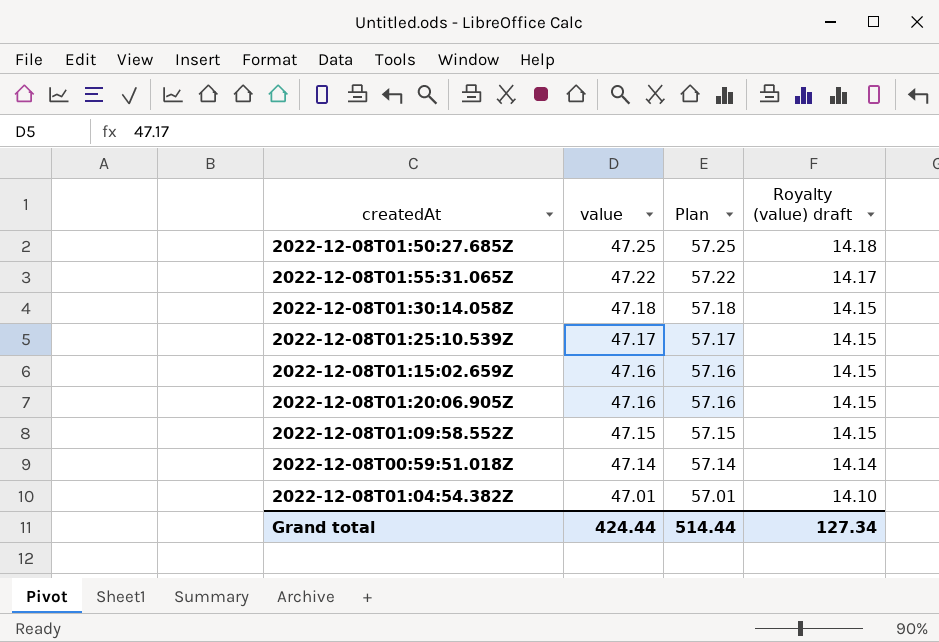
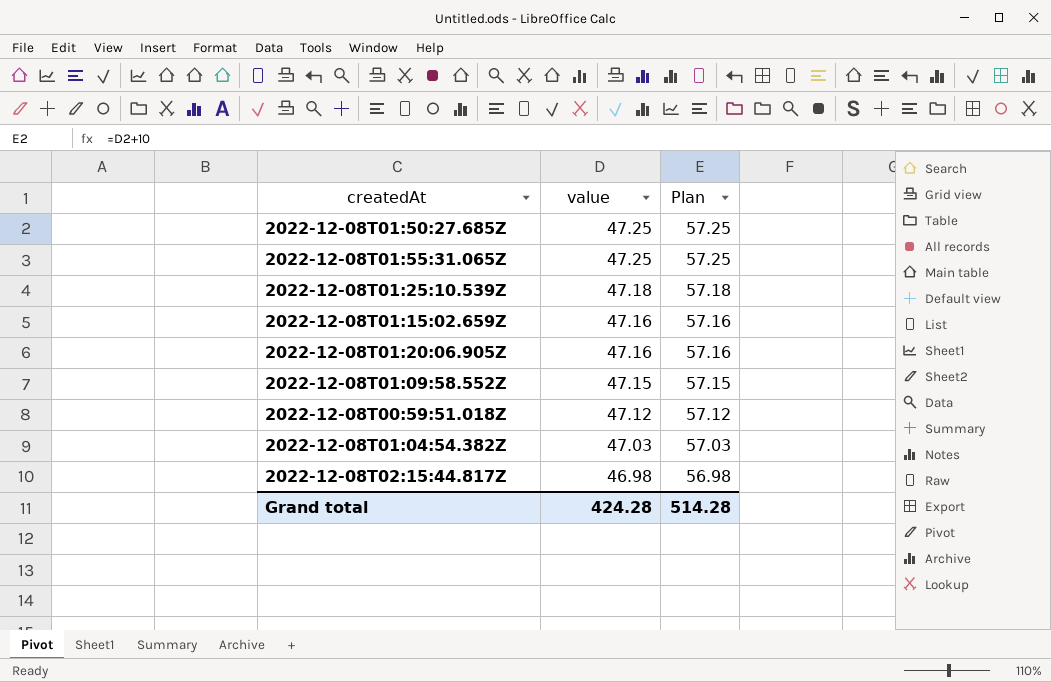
column Royalty (value) draft | formula: [value] * 0.3 -> none
row 2022-12-08T01:30:14.058Z: 47.18 | 57.18 | 14.15 -> none
2022-12-08T01:55:31.065Z | value: 47.22 -> 47.25
2022-12-08T01:55:31.065Z | Plan: 57.22 -> 57.25
2022-12-08T01:25:10.539Z | value: 47.17 -> 47.18
2022-12-08T01:25:10.539Z | Plan: 57.17 -> 57.18
2022-12-08T00:59:51.018Z | value: 47.14 -> 47.12
2022-12-08T00:59:51.018Z | Plan: 57.14 -> 57.12
2022-12-08T01:04:54.382Z | value: 47.01 -> 47.03
2022-12-08T01:04:54.382Z | Plan: 57.01 -> 57.03
row 2022-12-08T02:15:44.817Z: none -> 46.98 | 56.98
Grand total | value: 424.44 -> 424.28
Grand total | Plan: 514.44 -> 514.28

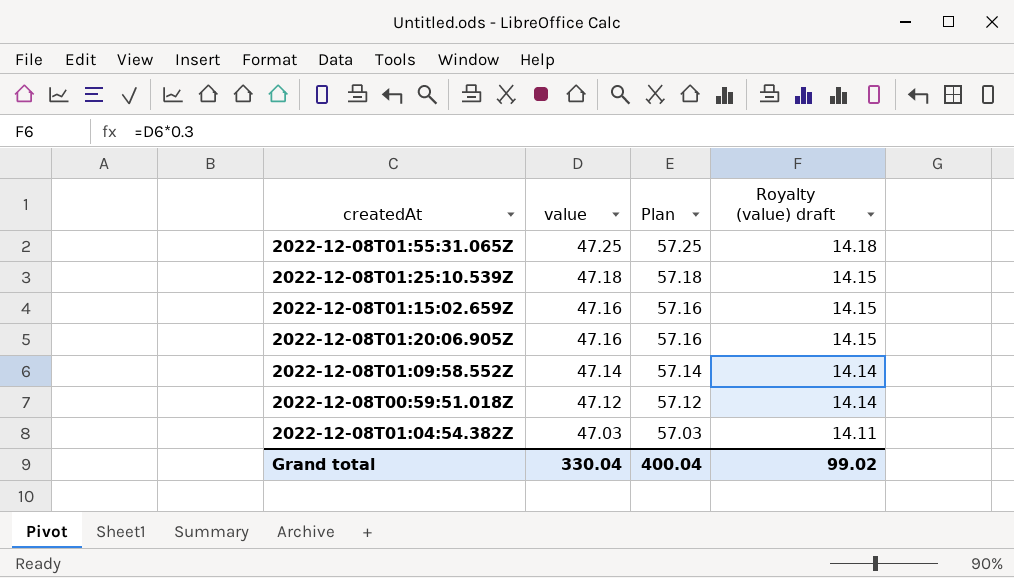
column Royalty (value) draft | formula: none -> [value] * 0.3
row 2022-12-08T01:50:27.685Z: 47.25 | 57.25 -> none
row 2022-12-08T02:15:44.817Z: 46.98 | 56.98 -> none
2022-12-08T01:09:58.552Z | value: 47.15 -> 47.14
2022-12-08T01:09:58.552Z | Plan: 57.15 -> 57.14
Grand total | value: 424.28 -> 330.04
Grand total | Plan: 514.28 -> 400.04

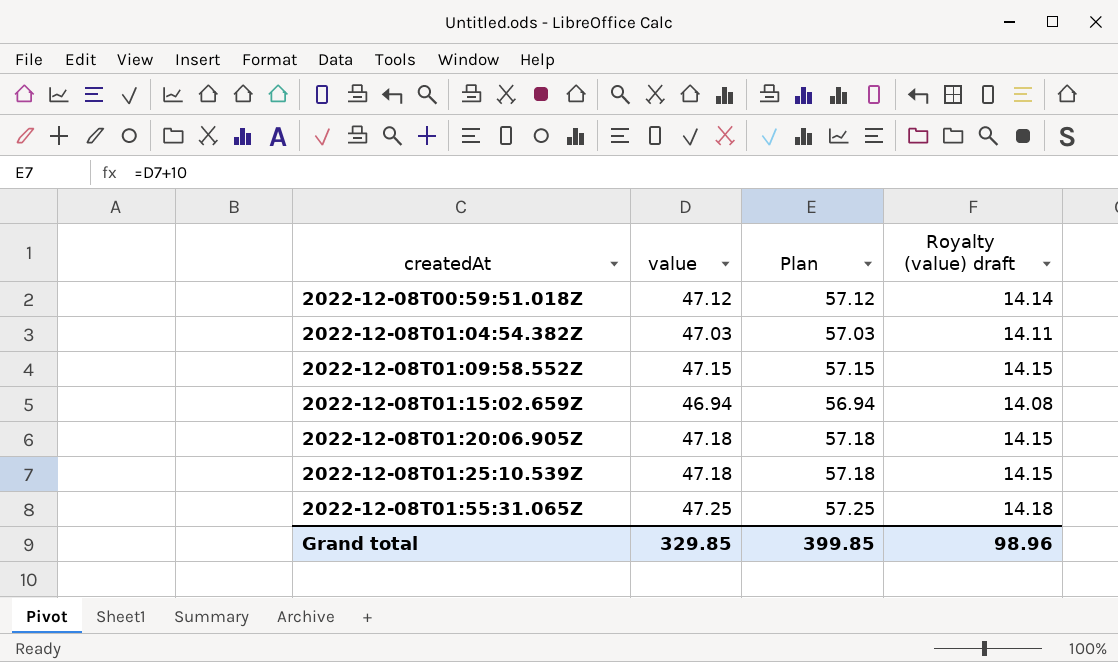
row order: value descending -> createdAt ascending
2022-12-08T01:09:58.552Z | value: 47.14 -> 47.15
2022-12-08T01:09:58.552Z | Plan: 57.14 -> 57.15
2022-12-08T01:09:58.552Z | Royalty (value) draft: 14.14 -> 14.15
2022-12-08T01:15:02.659Z | value: 47.16 -> 46.94
2022-12-08T01:15:02.659Z | Plan: 57.16 -> 56.94
2022-12-08T01:15:02.659Z | Royalty (value) draft: 14.15 -> 14.08
2022-12-08T01:20:06.905Z | value: 47.16 -> 47.18
2022-12-08T01:20:06.905Z | Plan: 57.16 -> 57.18
Grand total | value: 330.04 -> 329.85
Grand total | Plan: 400.04 -> 399.85
Grand total | Royalty (value) draft: 99.02 -> 98.96

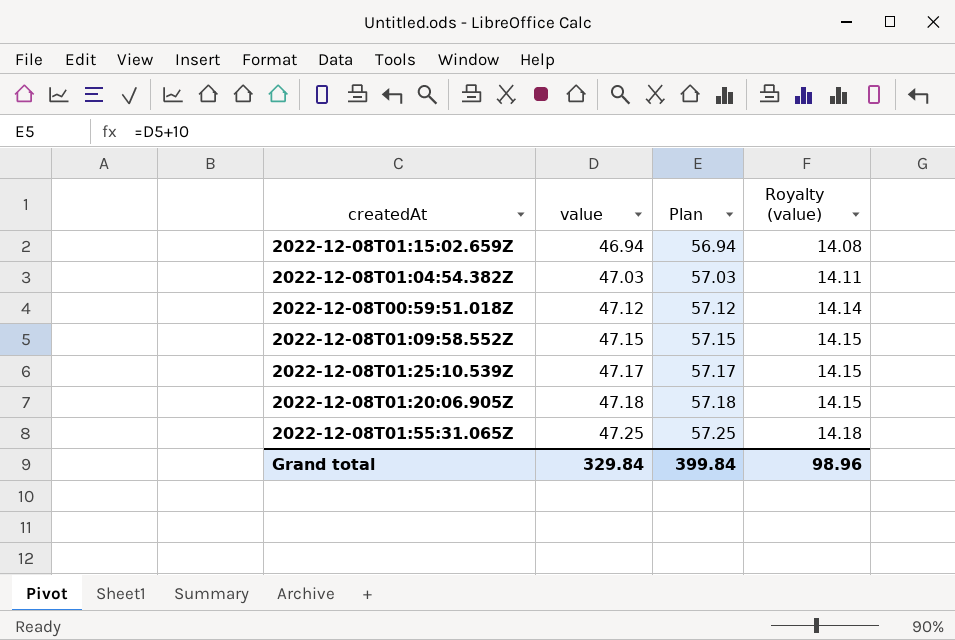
row order: createdAt ascending -> value ascending
column name: Royalty (value) draft -> Royalty (value)
2022-12-08T01:25:10.539Z | value: 47.18 -> 47.17
2022-12-08T01:25:10.539Z | Plan: 57.18 -> 57.17
Grand total | value: 329.85 -> 329.84
Grand total | Plan: 399.85 -> 399.84

